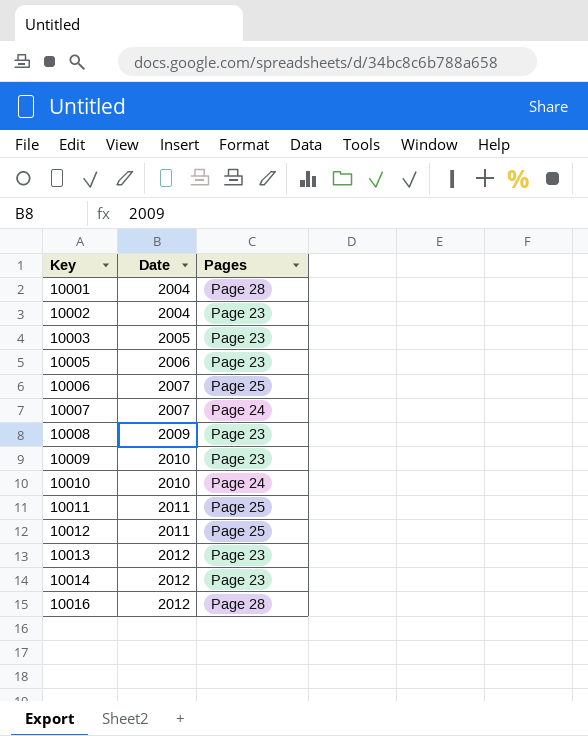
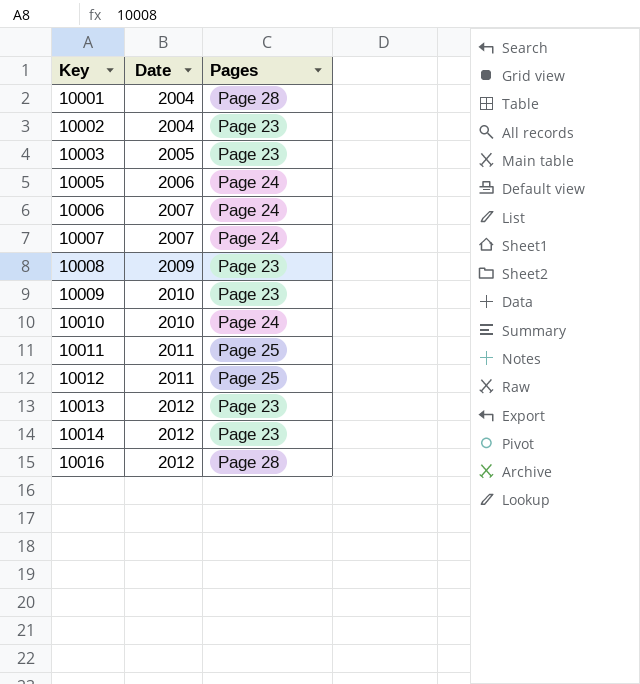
10005 | Pages: Page 23 -> Page 24
10006 | Pages: Page 25 -> Page 24

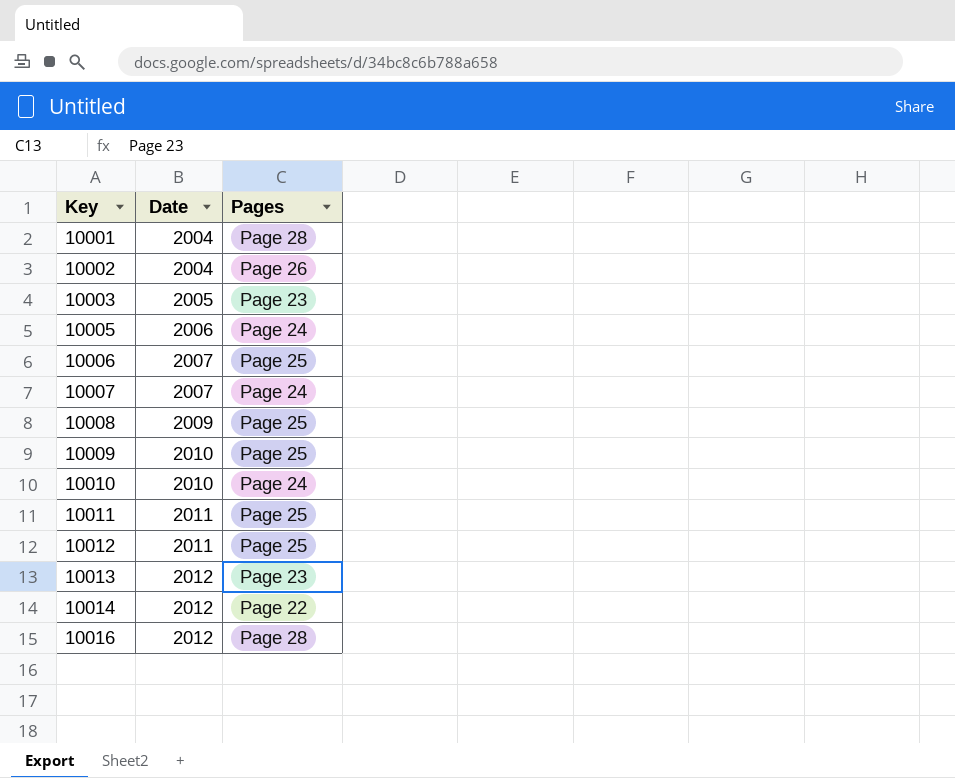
10002 | Pages: Page 23 -> Page 26
10006 | Pages: Page 24 -> Page 25
10008 | Pages: Page 23 -> Page 25
10009 | Pages: Page 23 -> Page 25
10014 | Pages: Page 23 -> Page 22

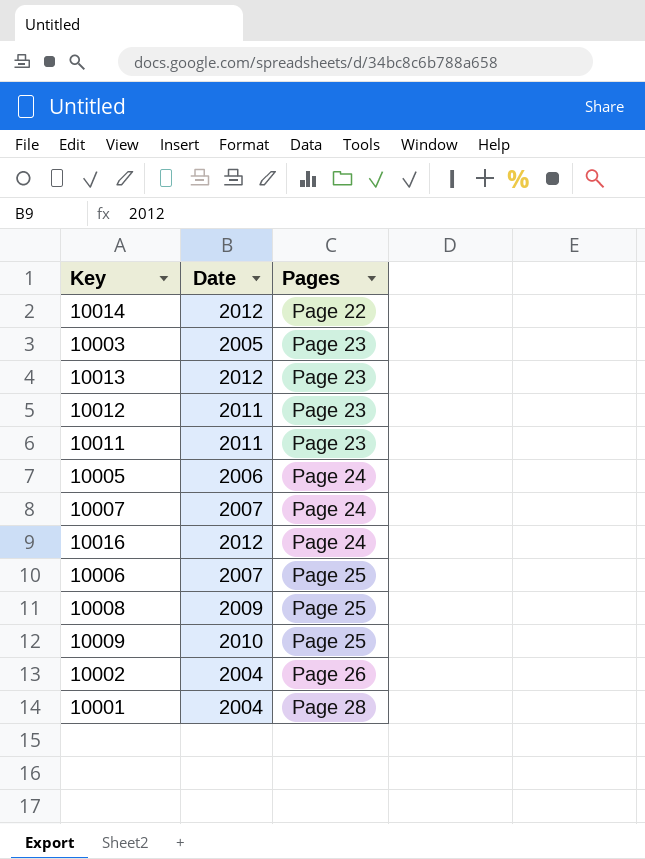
row order: Key ascending -> Pages ascending
row 10010: 2010 | Page 24 -> none
10012 | Pages: Page 25 -> Page 23
10011 | Pages: Page 25 -> Page 23
10016 | Pages: Page 28 -> Page 24

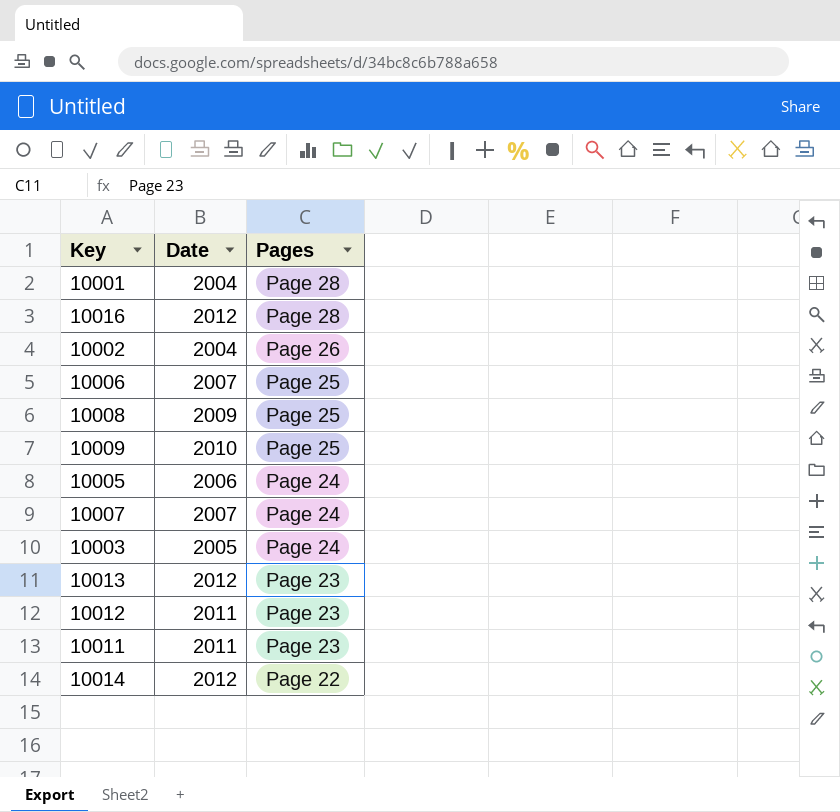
row order: Pages ascending -> Pages descending
10016 | Pages: Page 24 -> Page 28
10003 | Pages: Page 23 -> Page 24

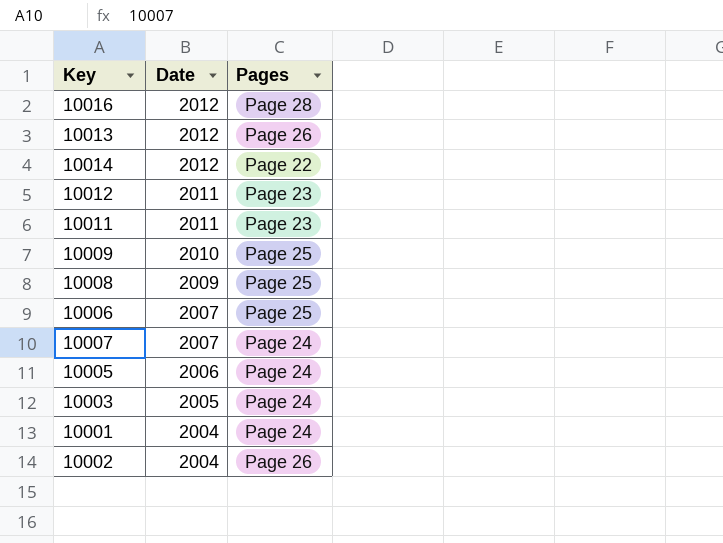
row order: Pages descending -> Date descending
10013 | Pages: Page 23 -> Page 26
10001 | Pages: Page 28 -> Page 24

